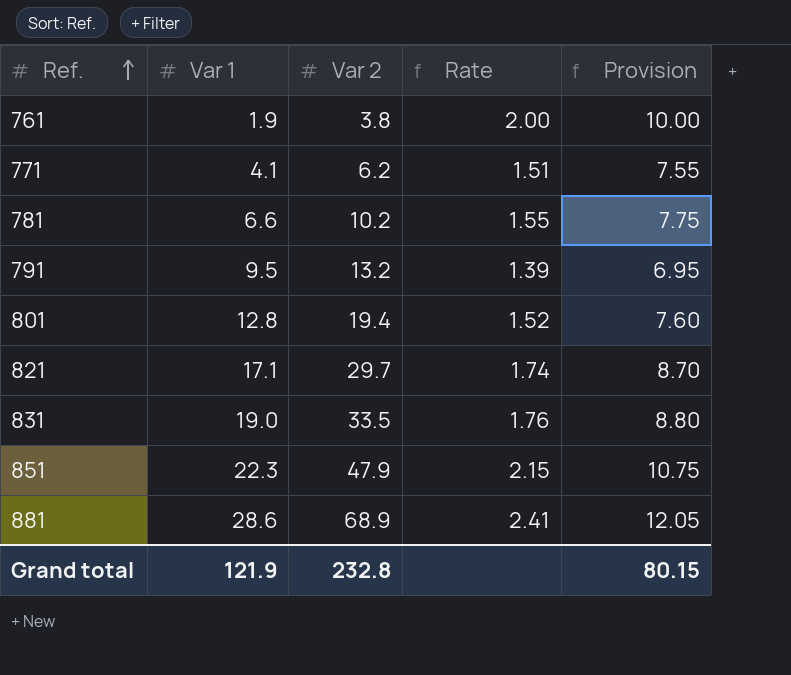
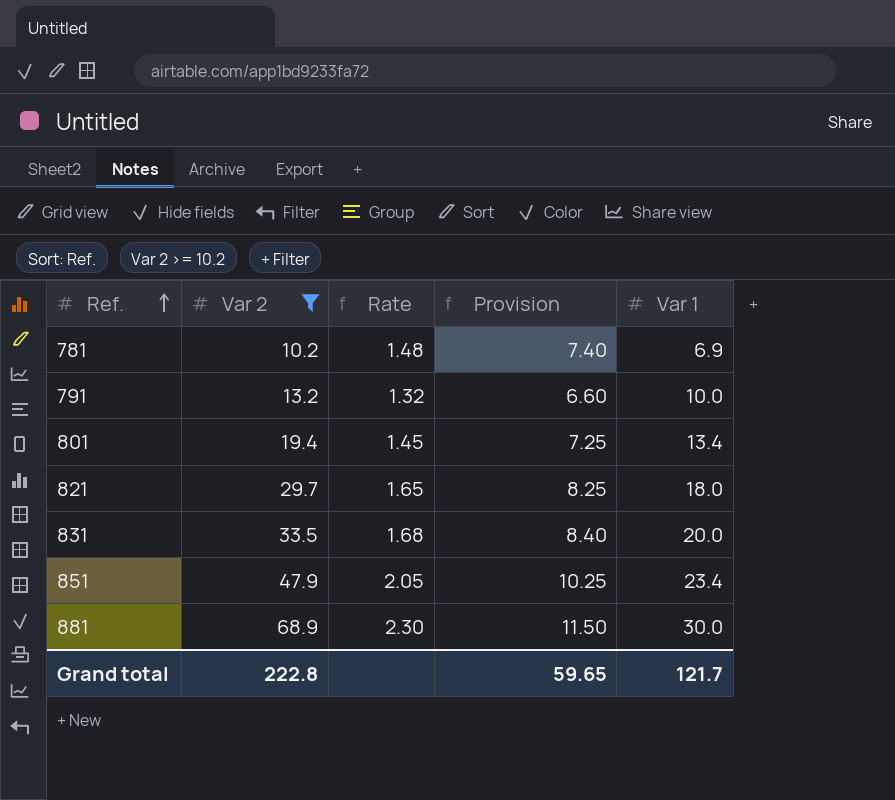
filter: none -> Var 2 >= 10.2
column Var 1 | position: 2 -> 5
781 | Rate: 1.55 -> 1.48
781 | Provision: 7.75 -> 7.40
781 | Var 1: 6.6 -> 6.9
791 | Rate: 1.39 -> 1.32
791 | Provision: 6.95 -> 6.60
791 | Var 1: 9.5 -> 10.0
801 | Rate: 1.52 -> 1.45
801 | Provision: 7.60 -> 7.25
801 | Var 1: 12.8 -> 13.4
821 | Rate: 1.74 -> 1.65
821 | Provision: 8.70 -> 8.25
821 | Var 1: 17.1 -> 18.0
831 | Rate: 1.76 -> 1.68
831 | Provision: 8.80 -> 8.40
831 | Var 1: 19.0 -> 20.0
851 | Rate: 2.15 -> 2.05
851 | Provision: 10.75 -> 10.25
851 | Var 1: 22.3 -> 23.4
881 | Rate: 2.41 -> 2.30
881 | Provision: 12.05 -> 11.50
881 | Var 1: 28.6 -> 30.0
Grand total | Var 2: 232.8 -> 222.8
Grand total | Provision: 80.15 -> 59.65
Grand total | Var 1: 121.9 -> 121.7

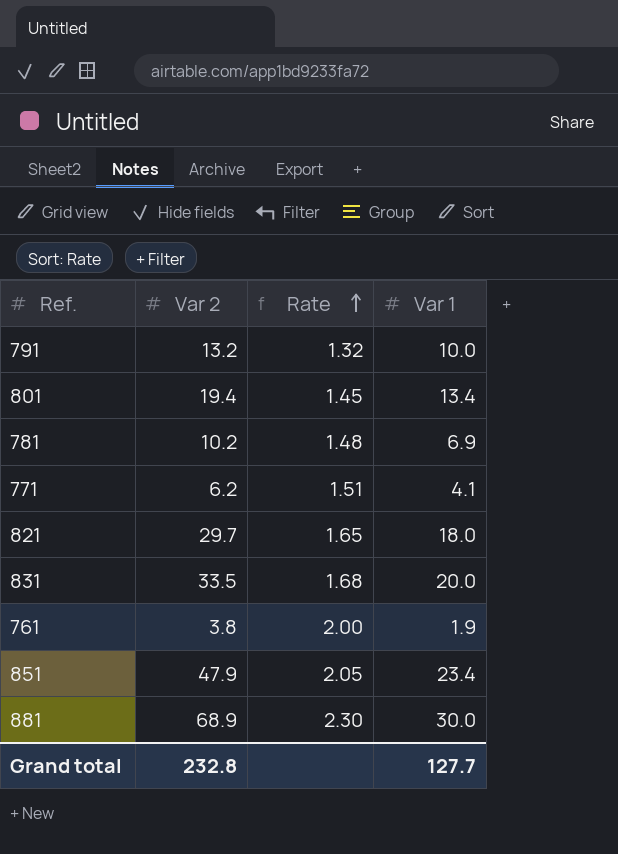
filter: Var 2 >= 10.2 -> none
row order: Ref. ascending -> Rate ascending
column Provision | formula: [Rate] * 5 -> none
Grand total | Var 2: 222.8 -> 232.8
Grand total | Var 1: 121.7 -> 127.7

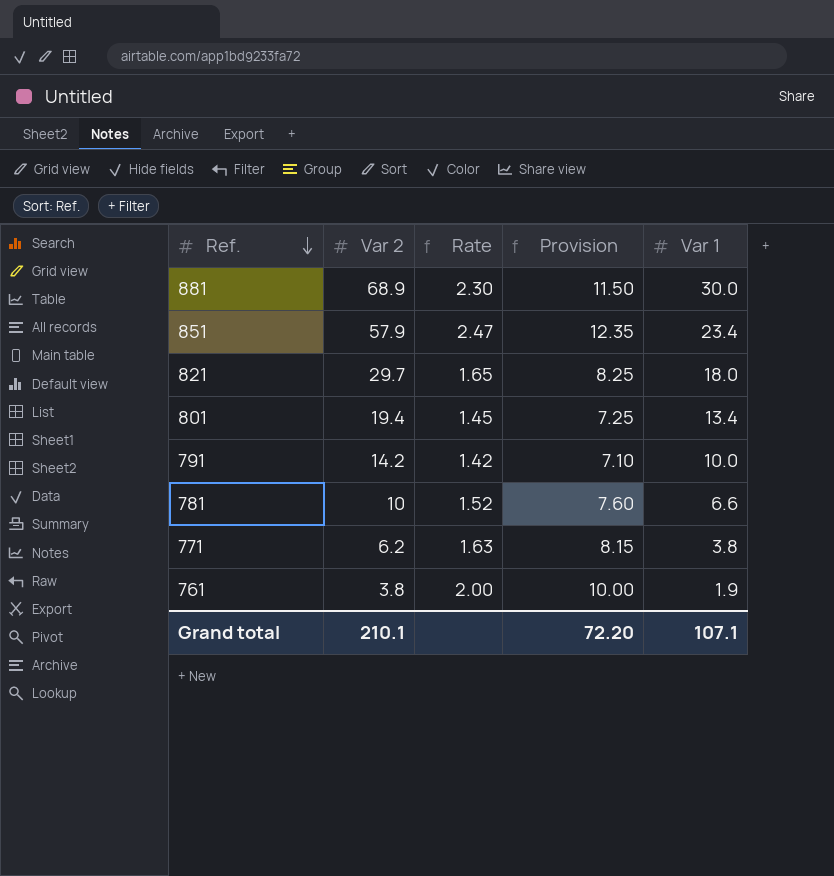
row order: Rate ascending -> Ref. descending
column Provision | formula: none -> [Rate] * 5
row 831: 33.5 | 1.68 | 20.0 -> none
851 | Var 2: 47.9 -> 57.9
851 | Rate: 2.05 -> 2.47
791 | Var 2: 13.2 -> 14.2
791 | Rate: 1.32 -> 1.42
781 | Var 2: 10.2 -> 10
781 | Rate: 1.48 -> 1.52
781 | Var 1: 6.9 -> 6.6
771 | Rate: 1.51 -> 1.63
771 | Var 1: 4.1 -> 3.8
Grand total | Var 2: 232.8 -> 210.1
Grand total | Var 1: 127.7 -> 107.1

